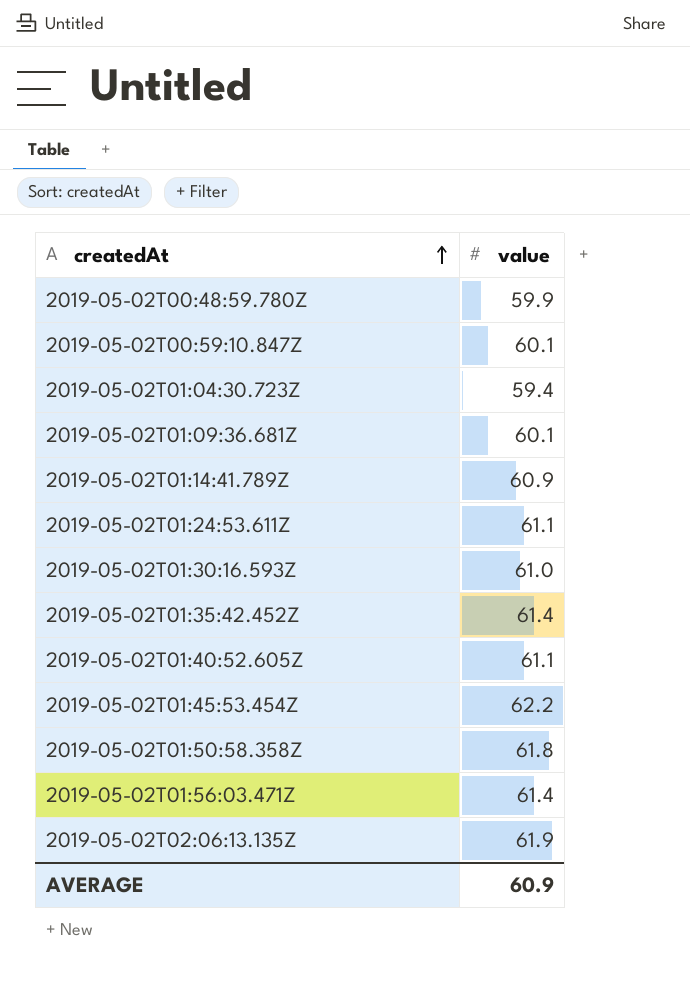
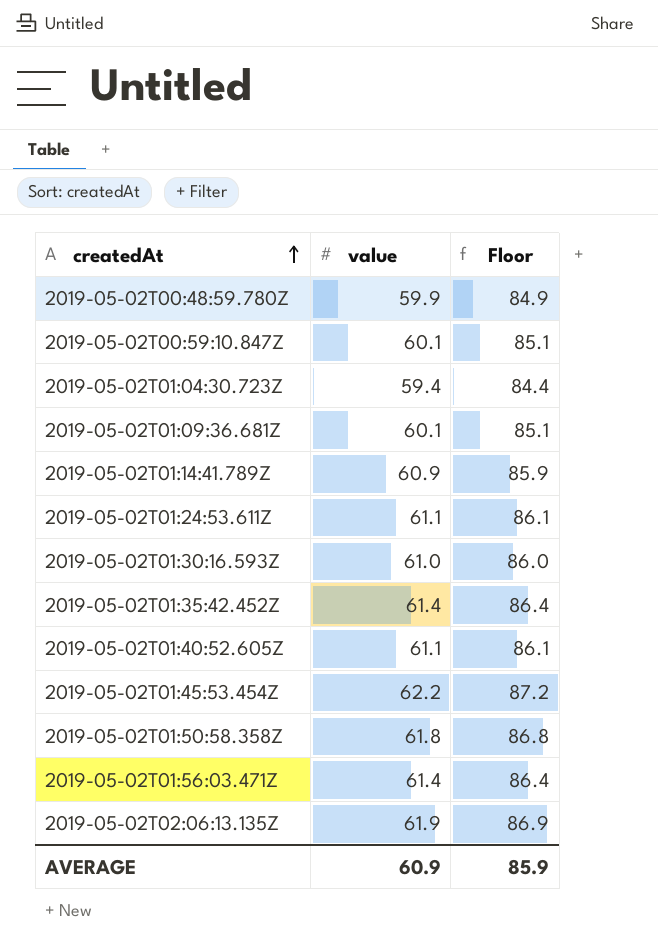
column Floor | formula: none -> [value] + 25

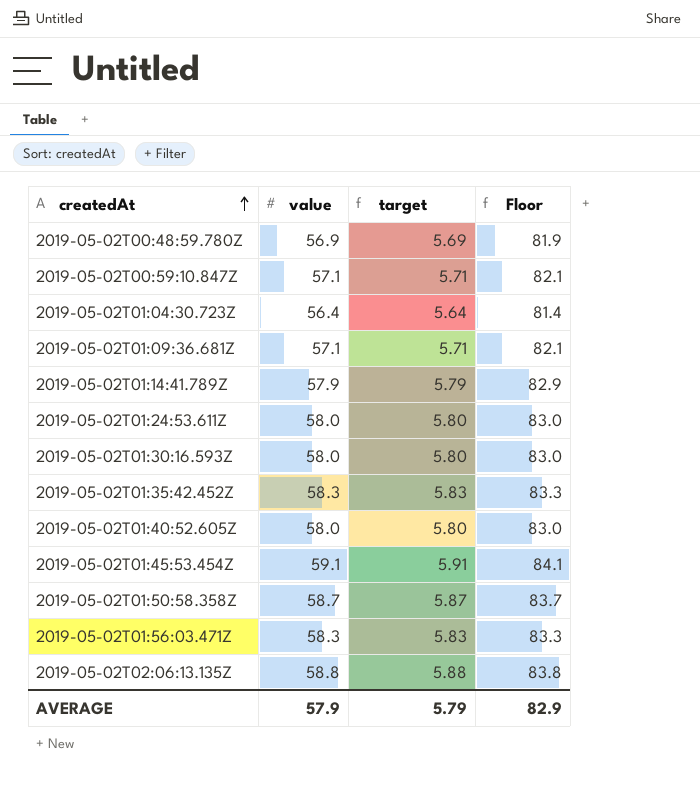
column target | formula: none -> [value] * 0.1
2019-05-02T00:48:59.780Z | value: 59.9 -> 56.9
2019-05-02T00:48:59.780Z | Floor: 84.9 -> 81.9
2019-05-02T00:59:10.847Z | value: 60.1 -> 57.1
2019-05-02T00:59:10.847Z | Floor: 85.1 -> 82.1
2019-05-02T01:04:30.723Z | value: 59.4 -> 56.4
2019-05-02T01:04:30.723Z | Floor: 84.4 -> 81.4
2019-05-02T01:09:36.681Z | value: 60.1 -> 57.1
2019-05-02T01:09:36.681Z | Floor: 85.1 -> 82.1
2019-05-02T01:14:41.789Z | value: 60.9 -> 57.9
2019-05-02T01:14:41.789Z | Floor: 85.9 -> 82.9
2019-05-02T01:24:53.611Z | value: 61.1 -> 58.0
2019-05-02T01:24:53.611Z | Floor: 86.1 -> 83.0
2019-05-02T01:30:16.593Z | value: 61.0 -> 58.0
2019-05-02T01:30:16.593Z | Floor: 86.0 -> 83.0
2019-05-02T01:35:42.452Z | value: 61.4 -> 58.3
2019-05-02T01:35:42.452Z | Floor: 86.4 -> 83.3
2019-05-02T01:40:52.605Z | value: 61.1 -> 58.0
2019-05-02T01:40:52.605Z | Floor: 86.1 -> 83.0
2019-05-02T01:45:53.454Z | value: 62.2 -> 59.1
2019-05-02T01:45:53.454Z | Floor: 87.2 -> 84.1
2019-05-02T01:50:58.358Z | value: 61.8 -> 58.7
2019-05-02T01:50:58.358Z | Floor: 86.8 -> 83.7
2019-05-02T01:56:03.471Z | value: 61.4 -> 58.3
2019-05-02T01:56:03.471Z | Floor: 86.4 -> 83.3
2019-05-02T02:06:13.135Z | value: 61.9 -> 58.8
2019-05-02T02:06:13.135Z | Floor: 86.9 -> 83.8
AVERAGE | value: 60.9 -> 57.9
AVERAGE | Floor: 85.9 -> 82.9

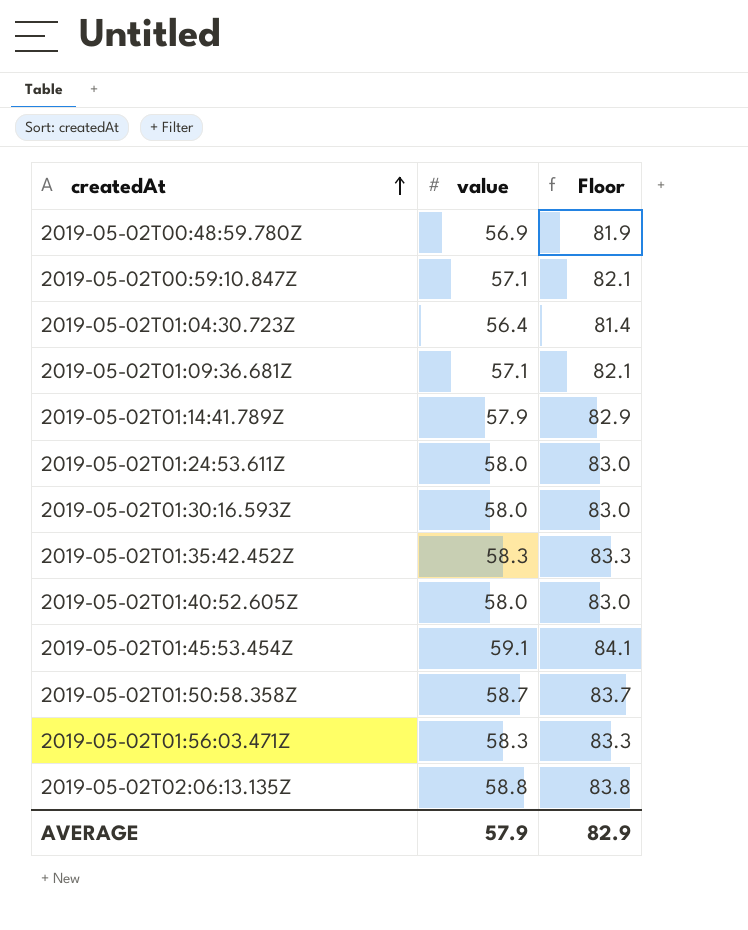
column target | formula: [value] * 0.1 -> none

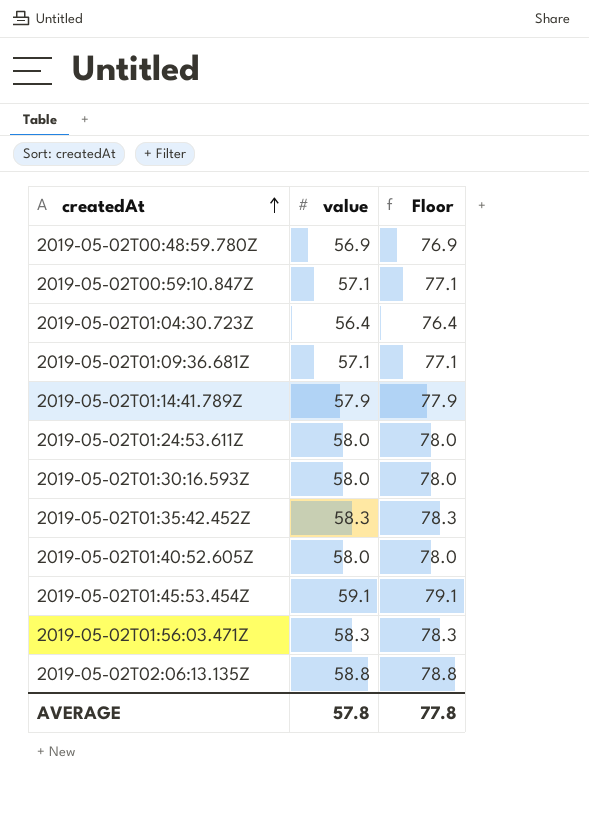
column Floor | formula: [value] + 25 -> [value] + 20
row 2019-05-02T01:50:58.358Z: 58.7 | 83.7 -> none
AVERAGE | value: 57.9 -> 57.8
AVERAGE | Floor: 82.9 -> 77.8

